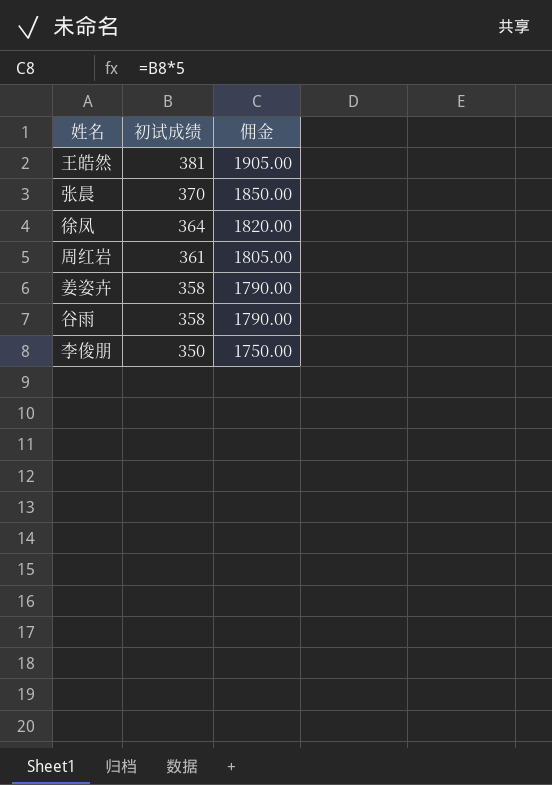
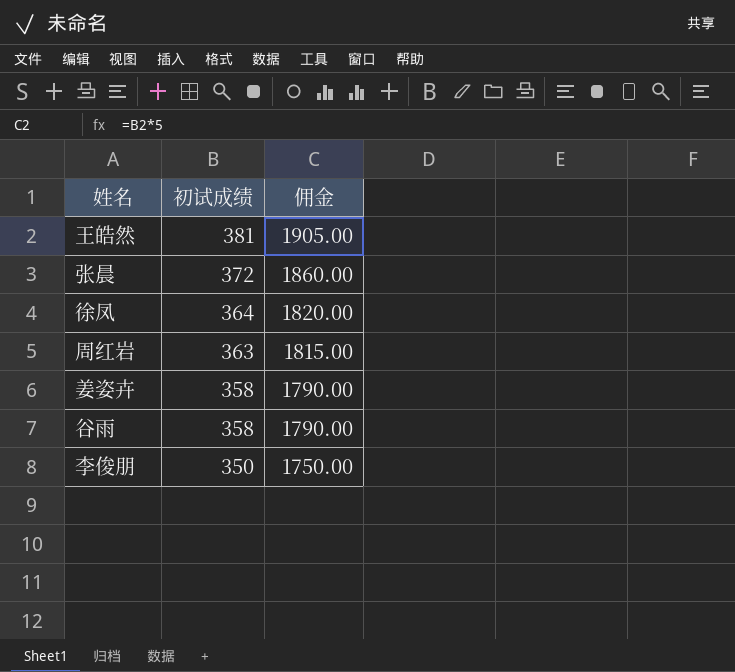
张晨 | 初试成绩: 370 -> 372
张晨 | 佣金: 1850.00 -> 1860.00
周红岩 | 初试成绩: 361 -> 363
周红岩 | 佣金: 1805.00 -> 1815.00

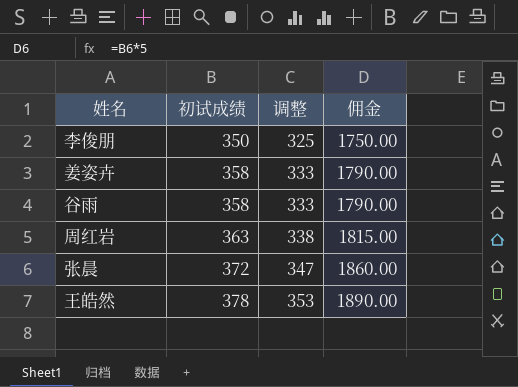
row order: 初试成绩 descending -> 初试成绩 ascending
column 调整 | formula: none -> [初试成绩] - 25
row 徐凤: 364 | 1820.00 -> none
王皓然 | 初试成绩: 381 -> 378
王皓然 | 佣金: 1905.00 -> 1890.00

